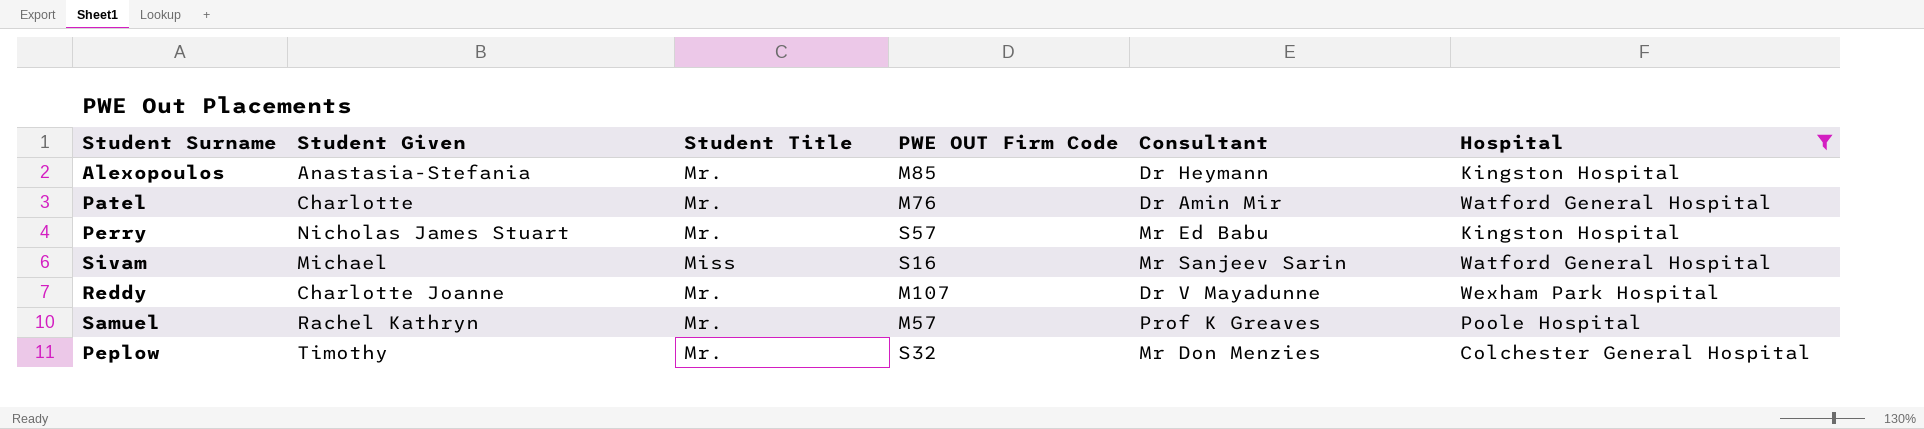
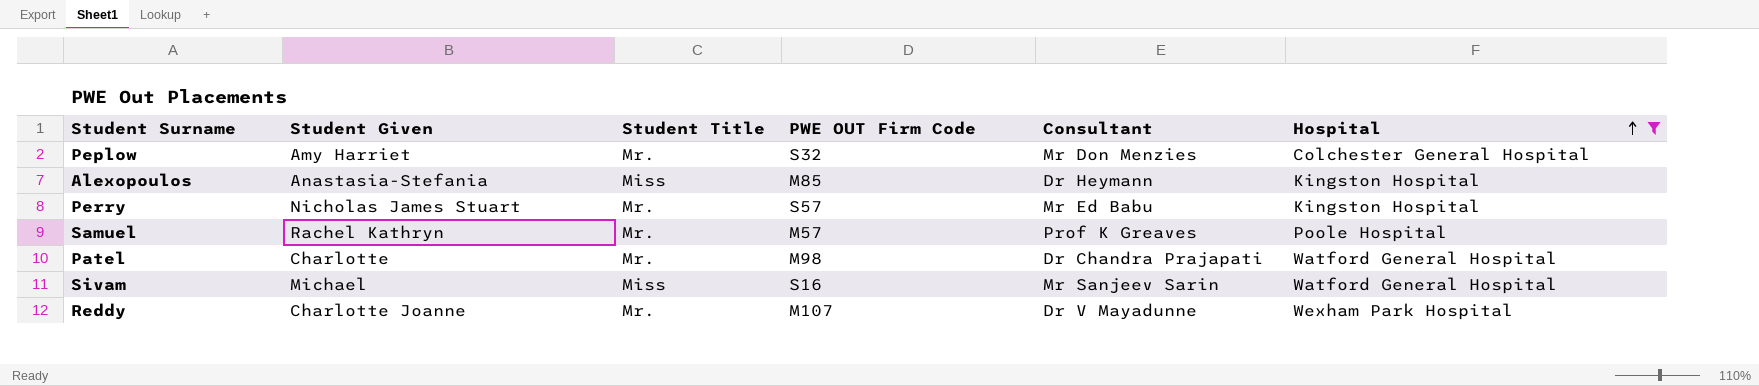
row order: none -> Hospital ascending
Peplow | Student Given: Timothy -> Amy Harriet
Alexopoulos | Student Title: Mr. -> Miss
Patel | PWE OUT Firm Code: M76 -> M98
Patel | Consultant: Dr Amin Mir -> Dr Chandra Prajapati

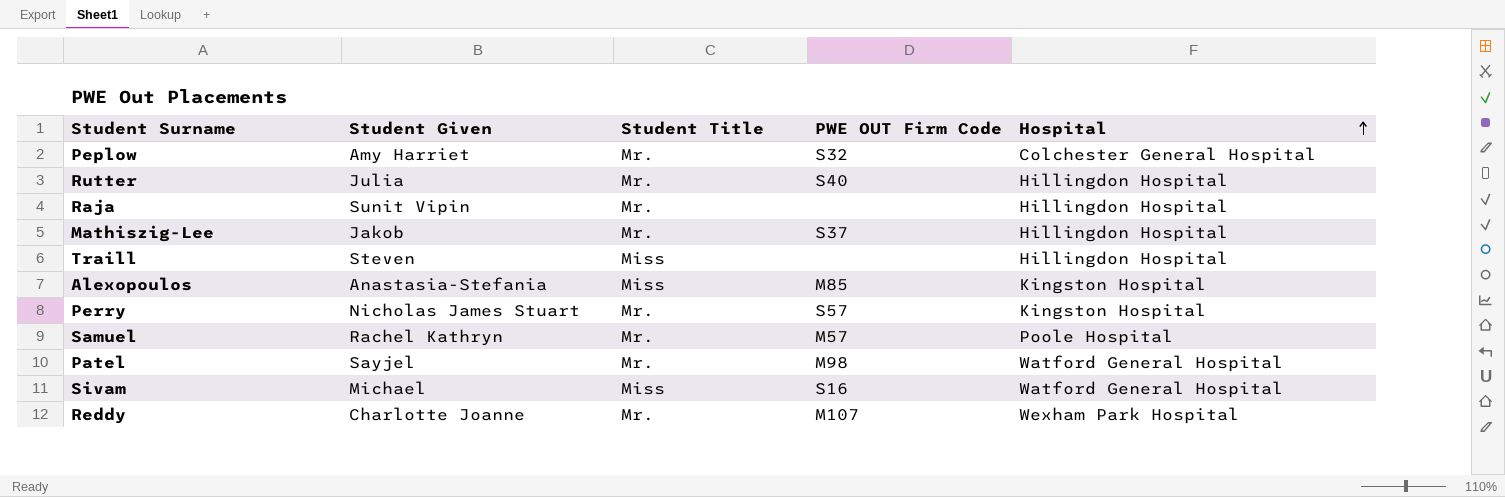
filter: Hospital != Hillingdon Hospital -> none
column Consultant | position: 5 -> none
Patel | Student Given: Charlotte -> Sayjel

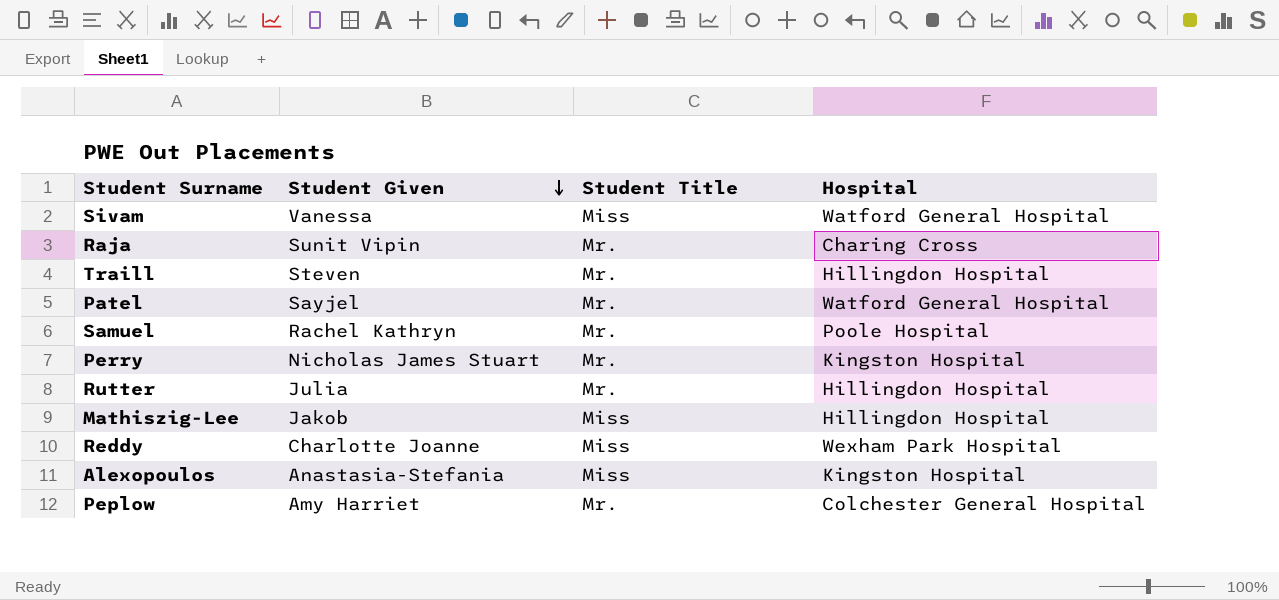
row order: Hospital ascending -> Student Given descending
column PWE OUT Firm Code | position: 4 -> none
Sivam | Student Given: Michael -> Vanessa
Raja | Hospital: Hillingdon Hospital -> Charing Cross
Traill | Student Title: Miss -> Mr.
Mathiszig-Lee | Student Title: Mr. -> Miss
Reddy | Student Title: Mr. -> Miss

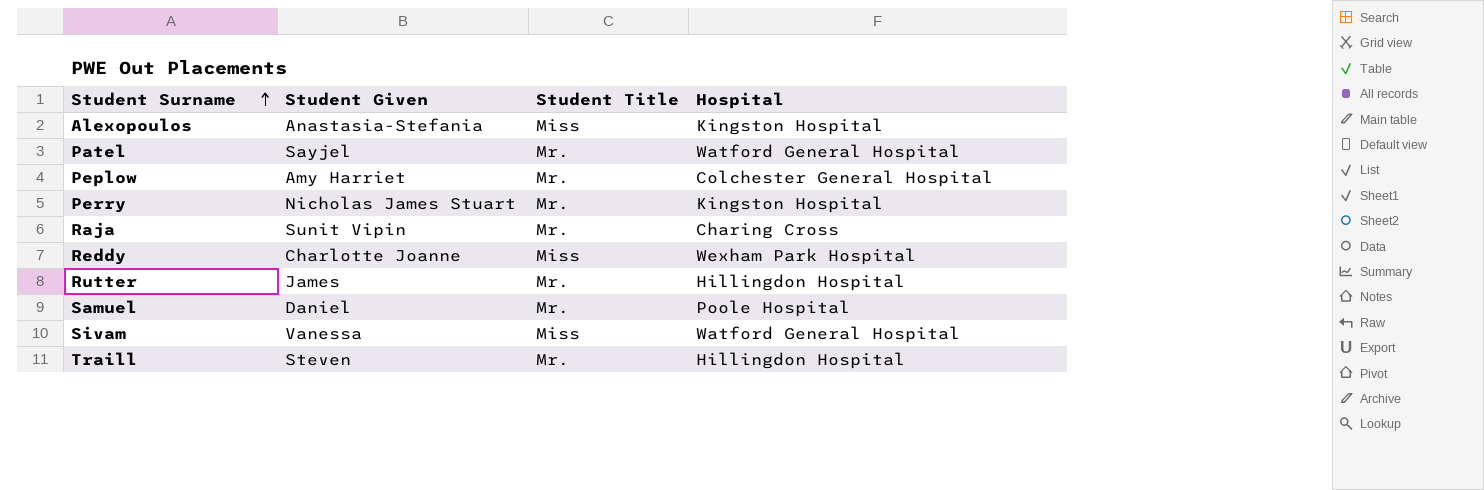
row order: Student Given descending -> Student Surname ascending
row Mathiszig-Lee: Jakob | Miss | Hillingdon Hospital -> none
Rutter | Student Given: Julia -> James
Samuel | Student Given: Rachel Kathryn -> Daniel

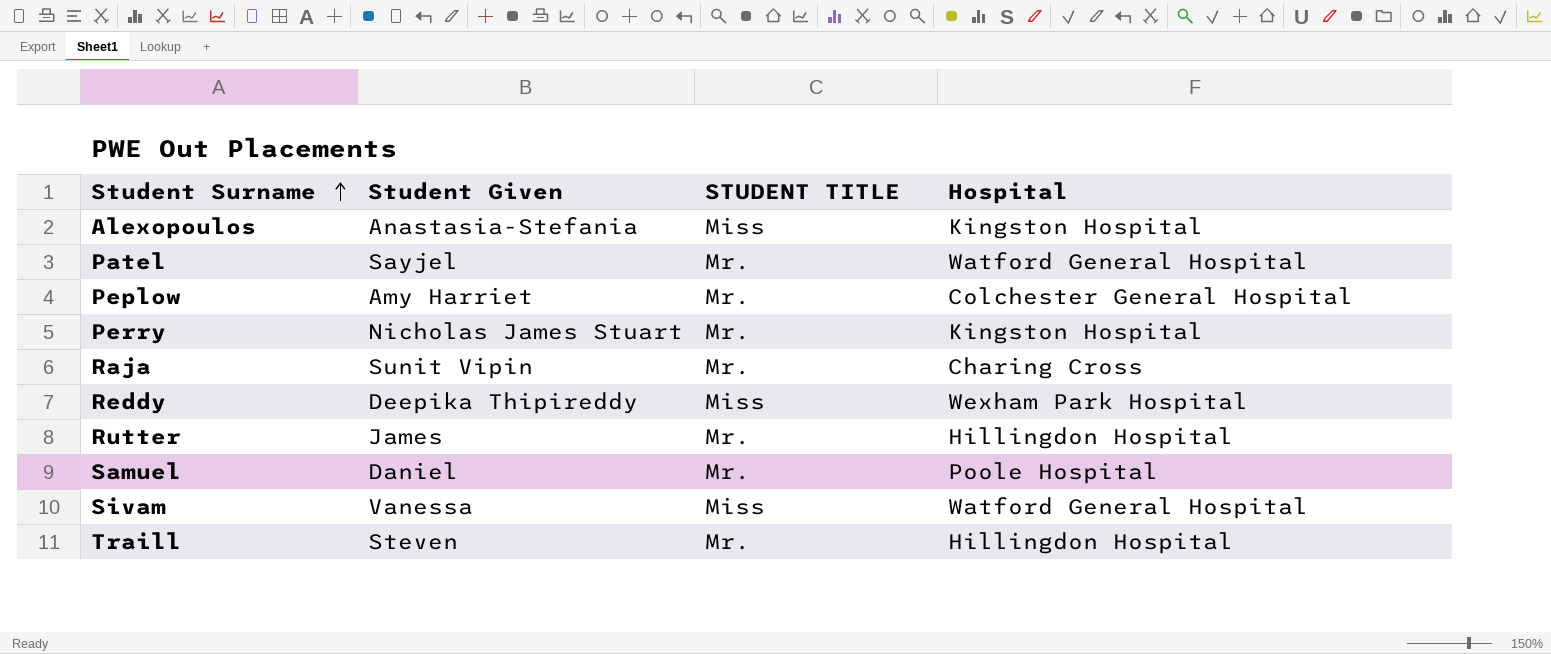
column name: Student Title -> STUDENT TITLE
Reddy | Student Given: Charlotte Joanne -> Deepika Thipireddy

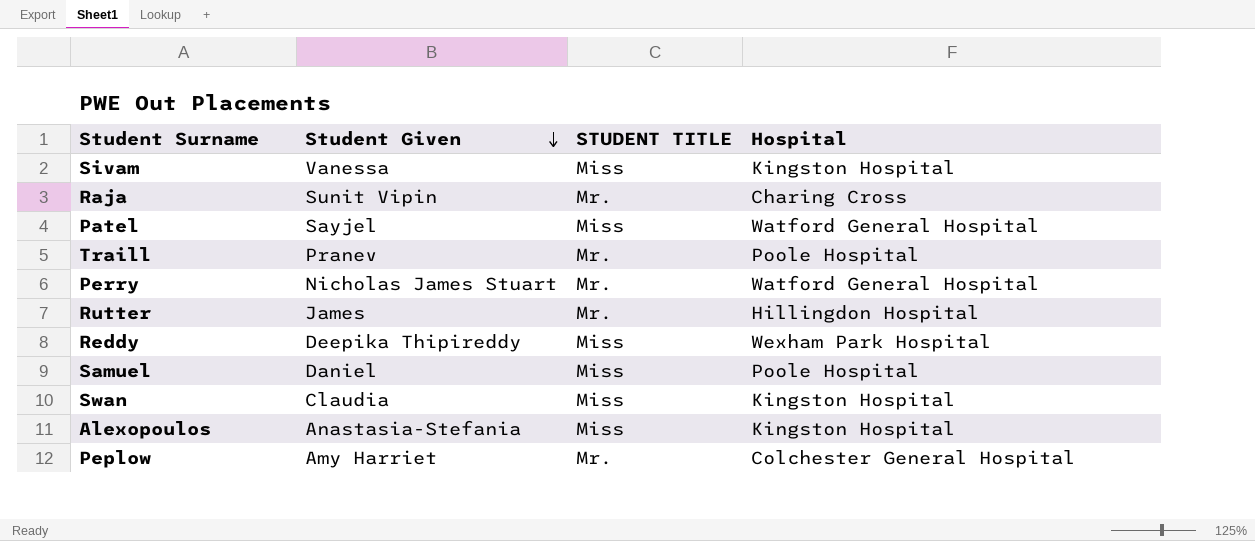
row order: Student Surname ascending -> Student Given descending
Sivam | Hospital: Watford General Hospital -> Kingston Hospital
Patel | STUDENT TITLE: Mr. -> Miss
Traill | Student Given: Steven -> Pranev
Traill | Hospital: Hillingdon Hospital -> Poole Hospital
Perry | Hospital: Kingston Hospital -> Watford General Hospital
Samuel | STUDENT TITLE: Mr. -> Miss
row Swan: none -> Claudia | Miss | Kingston Hospital

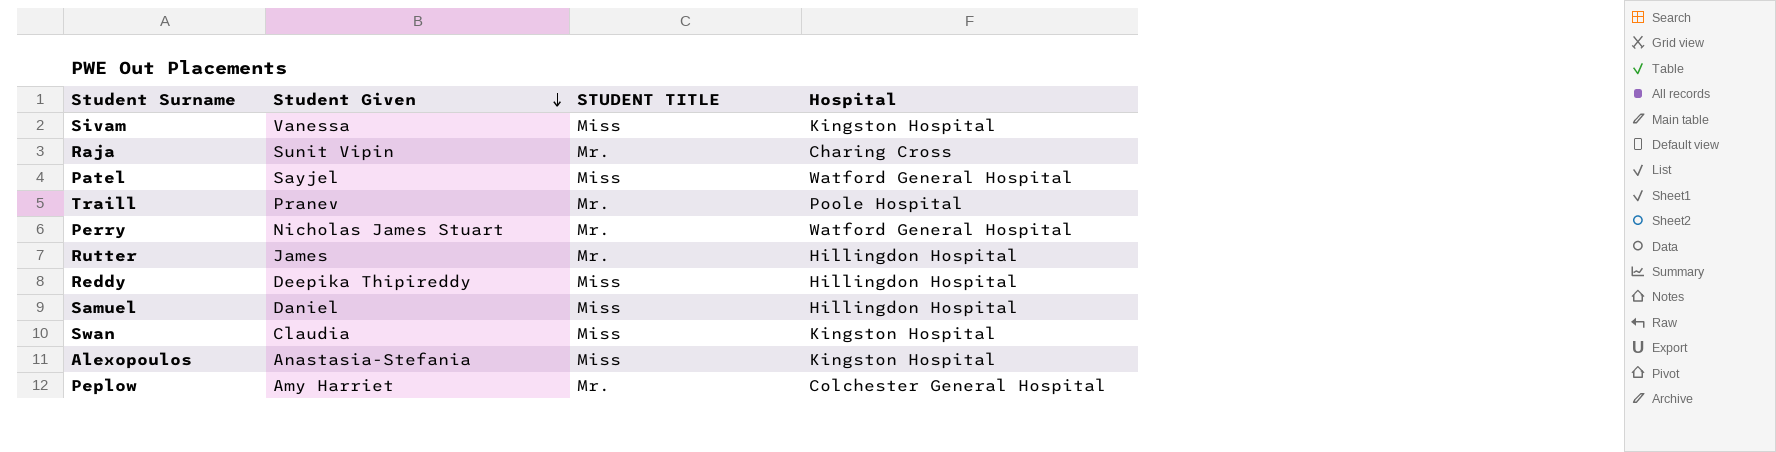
Reddy | Hospital: Wexham Park Hospital -> Hillingdon Hospital
Samuel | Hospital: Poole Hospital -> Hillingdon Hospital

